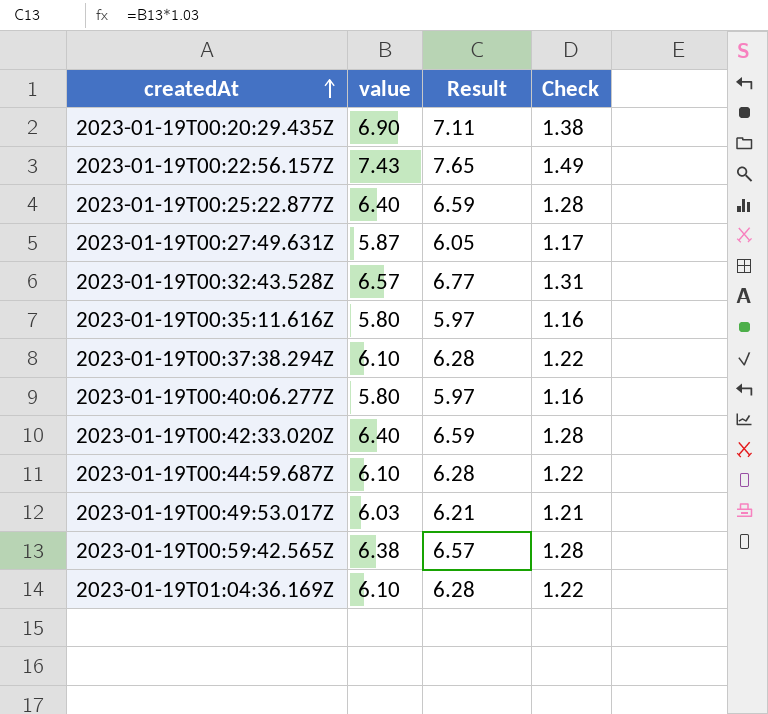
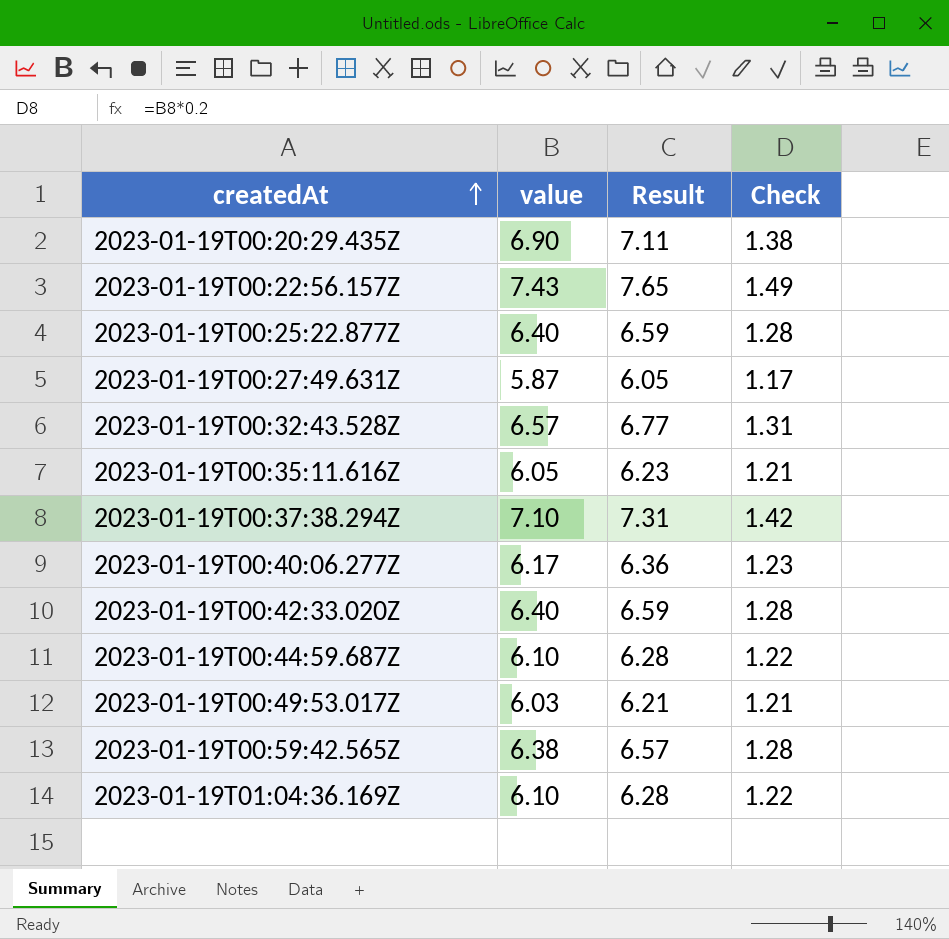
2023-01-19T00:35:11.616Z | value: 5.80 -> 6.05
2023-01-19T00:35:11.616Z | Result: 5.97 -> 6.23
2023-01-19T00:35:11.616Z | Check: 1.16 -> 1.21
2023-01-19T00:37:38.294Z | value: 6.10 -> 7.10
2023-01-19T00:37:38.294Z | Result: 6.28 -> 7.31
2023-01-19T00:37:38.294Z | Check: 1.22 -> 1.42
2023-01-19T00:40:06.277Z | value: 5.80 -> 6.17
2023-01-19T00:40:06.277Z | Result: 5.97 -> 6.36
2023-01-19T00:40:06.277Z | Check: 1.16 -> 1.23

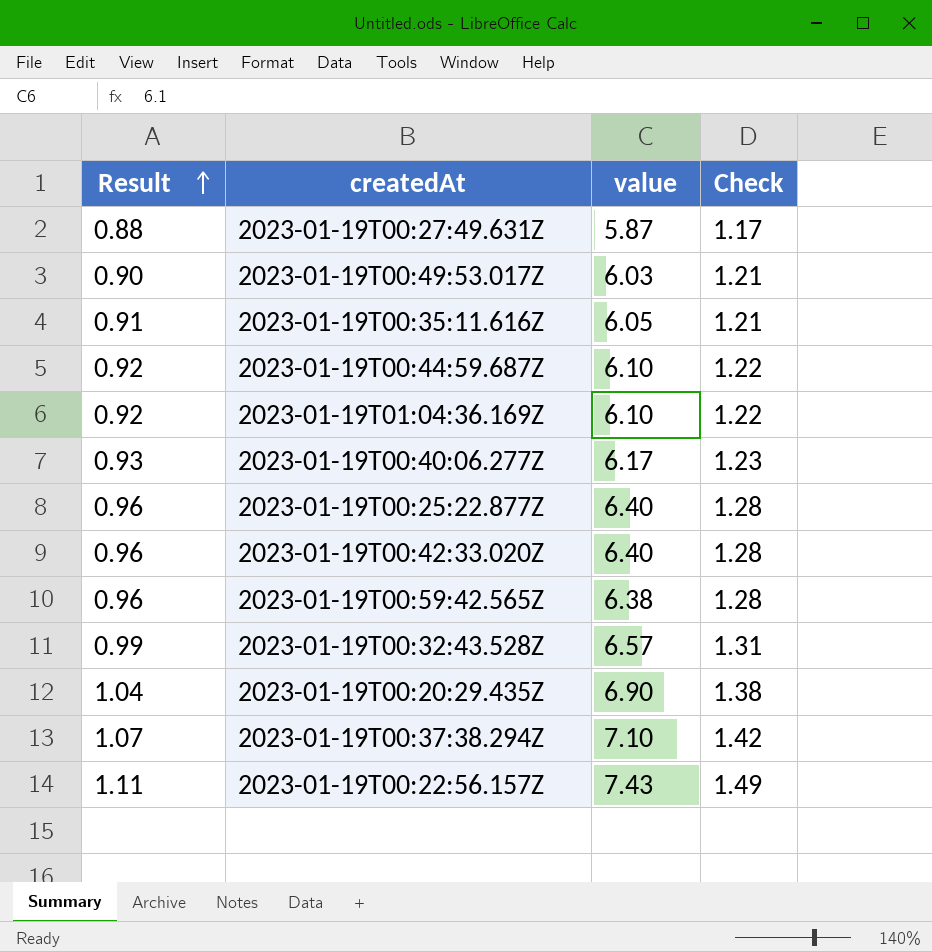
row order: createdAt ascending -> Result ascending
column Result | formula: [value] * 1.03 -> [value] * 0.15
column Result | position: 3 -> 1

